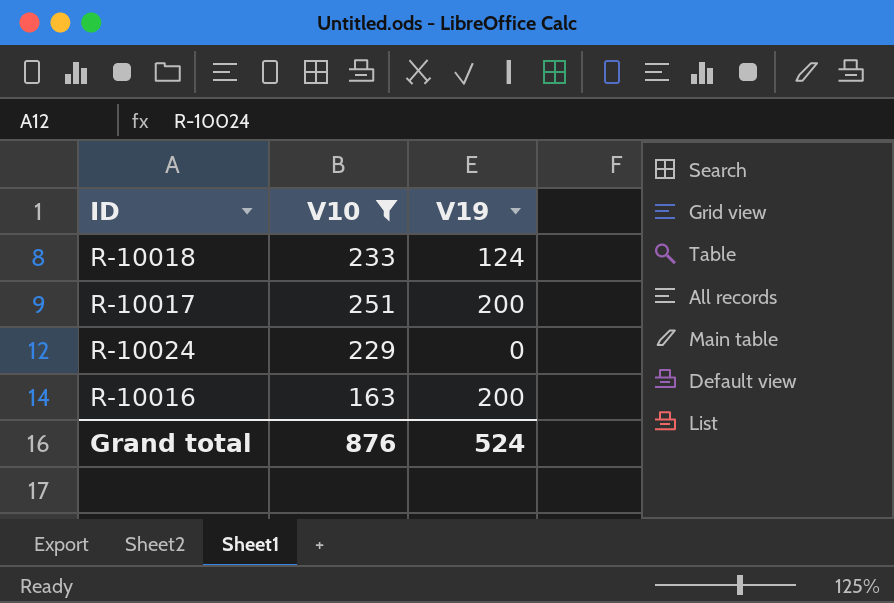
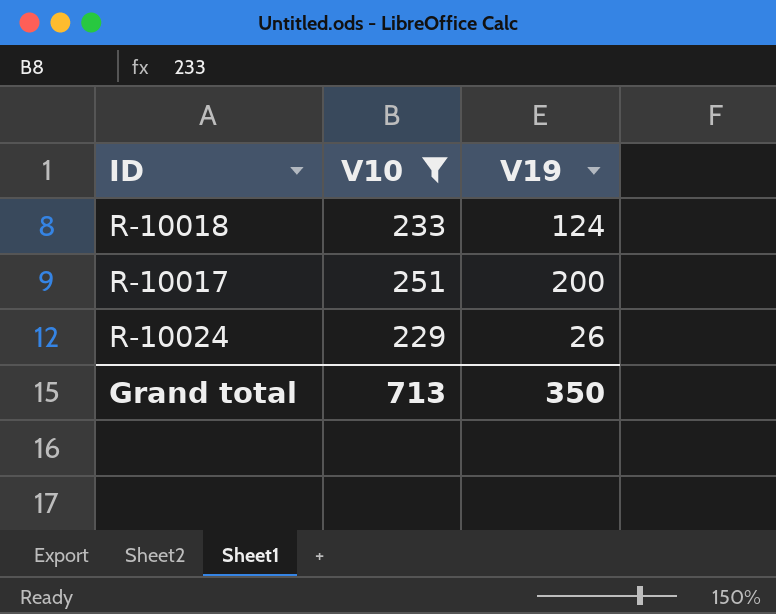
row R-10016: 163 | 200 -> none
R-10024 | V19: 0 -> 26
Grand total | V10: 876 -> 713
Grand total | V19: 524 -> 350

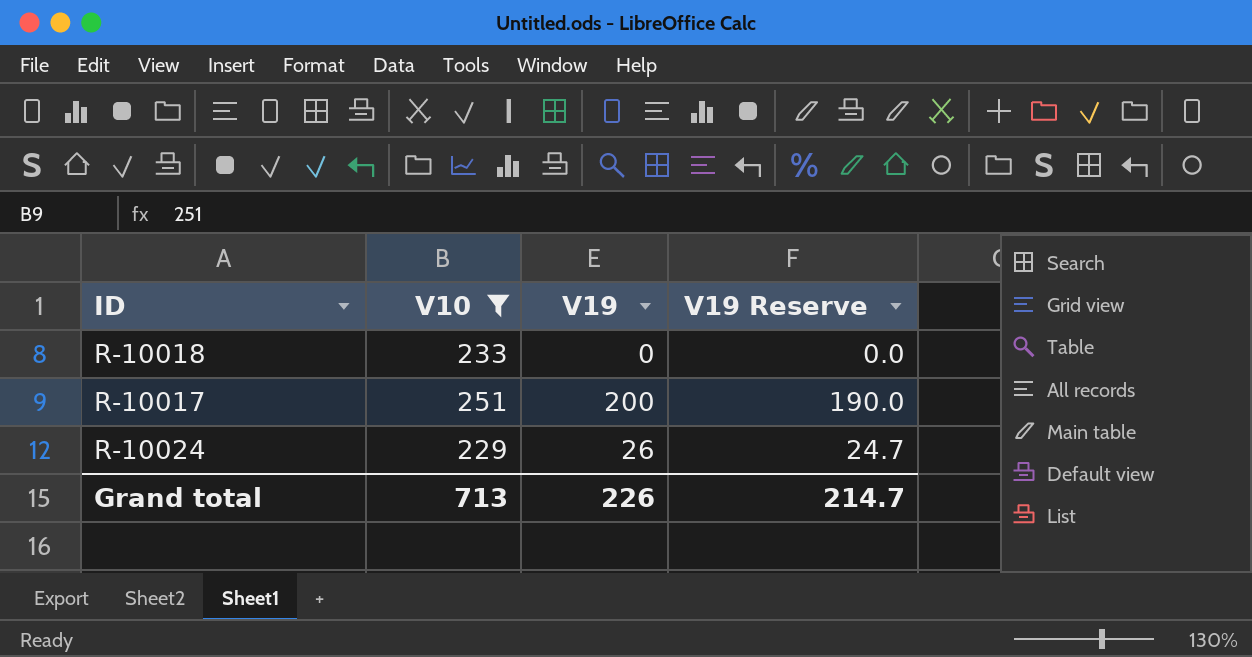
column V19 Reserve | formula: none -> [V19] * 0.95
R-10018 | V19: 124 -> 0
Grand total | V19: 350 -> 226

